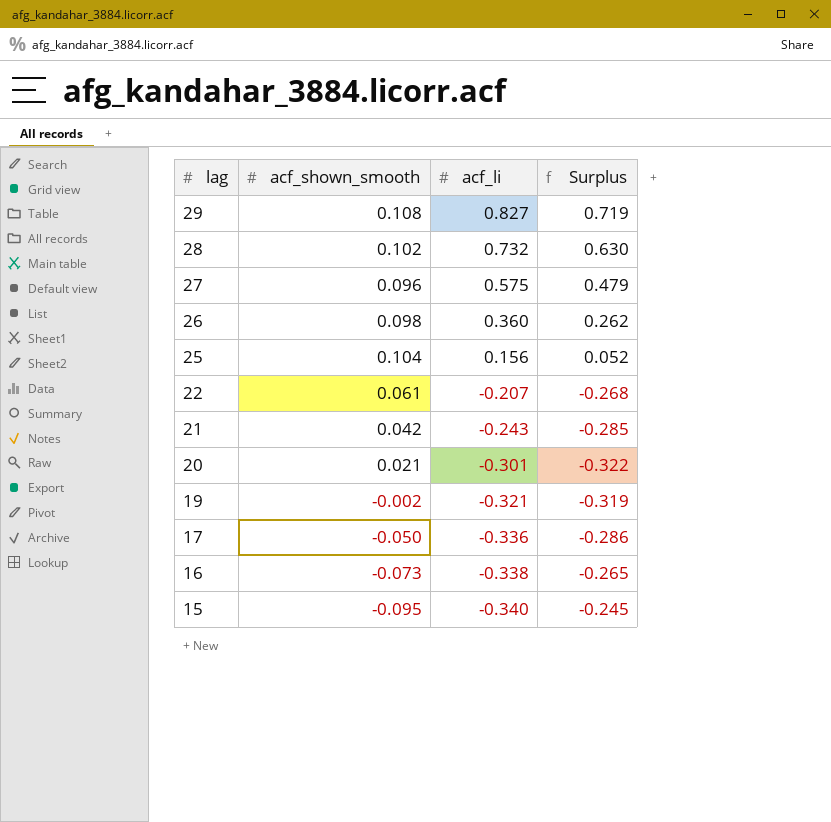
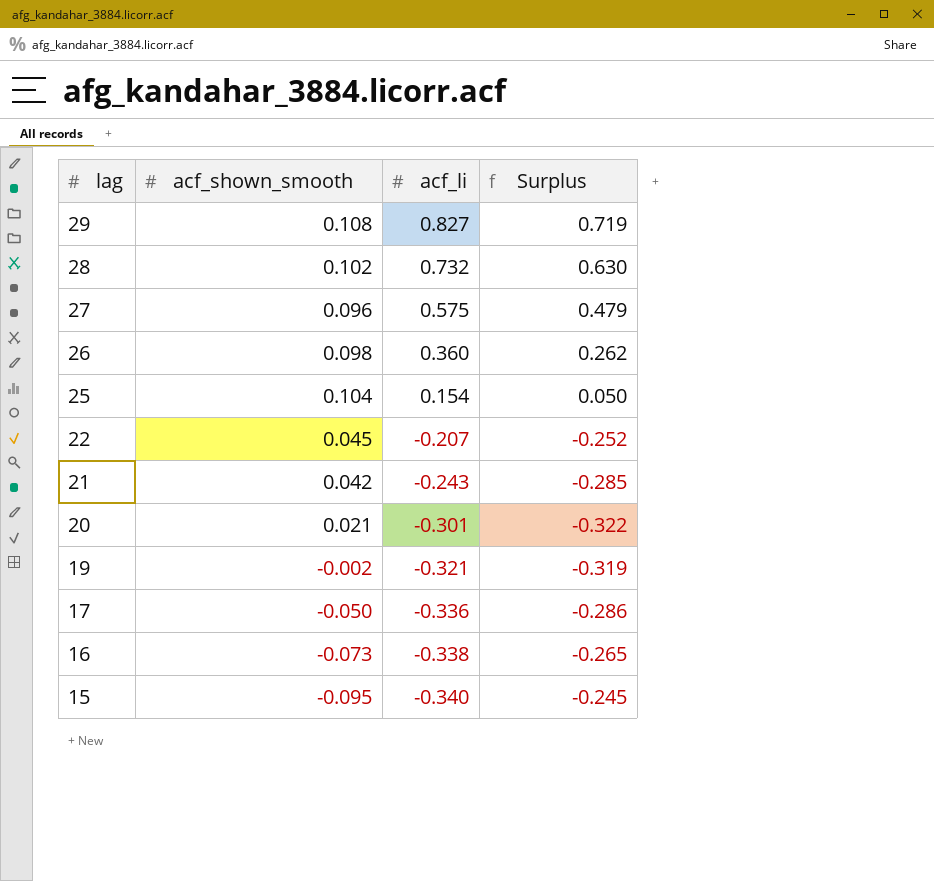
25 | acf_li: 0.156 -> 0.154
25 | Surplus: 0.052 -> 0.050
22 | acf_shown_smooth: 0.061 -> 0.045
22 | Surplus: -0.268 -> -0.252

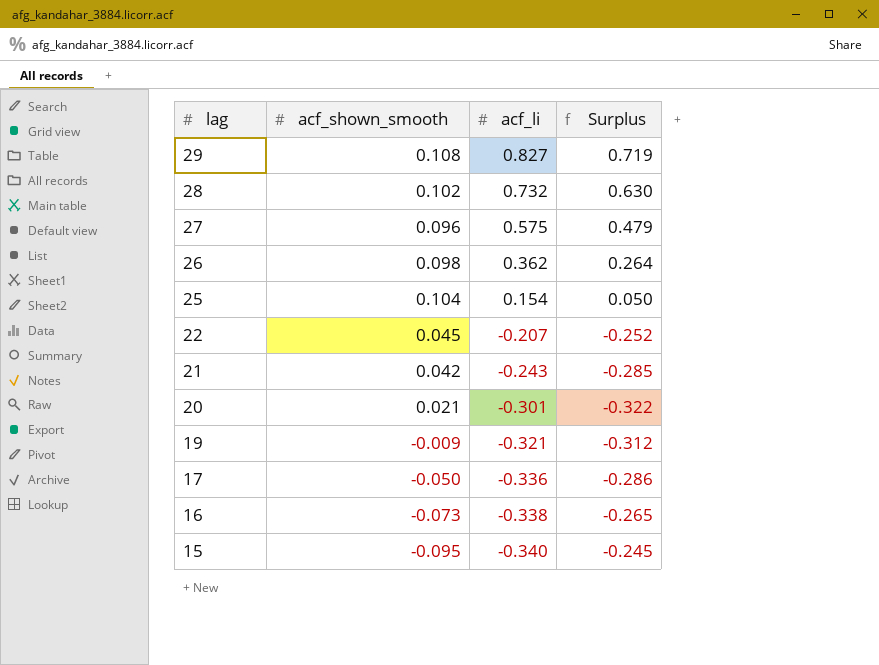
26 | acf_li: 0.360 -> 0.362
26 | Surplus: 0.262 -> 0.264
19 | acf_shown_smooth: -0.002 -> -0.009
19 | Surplus: -0.319 -> -0.312

